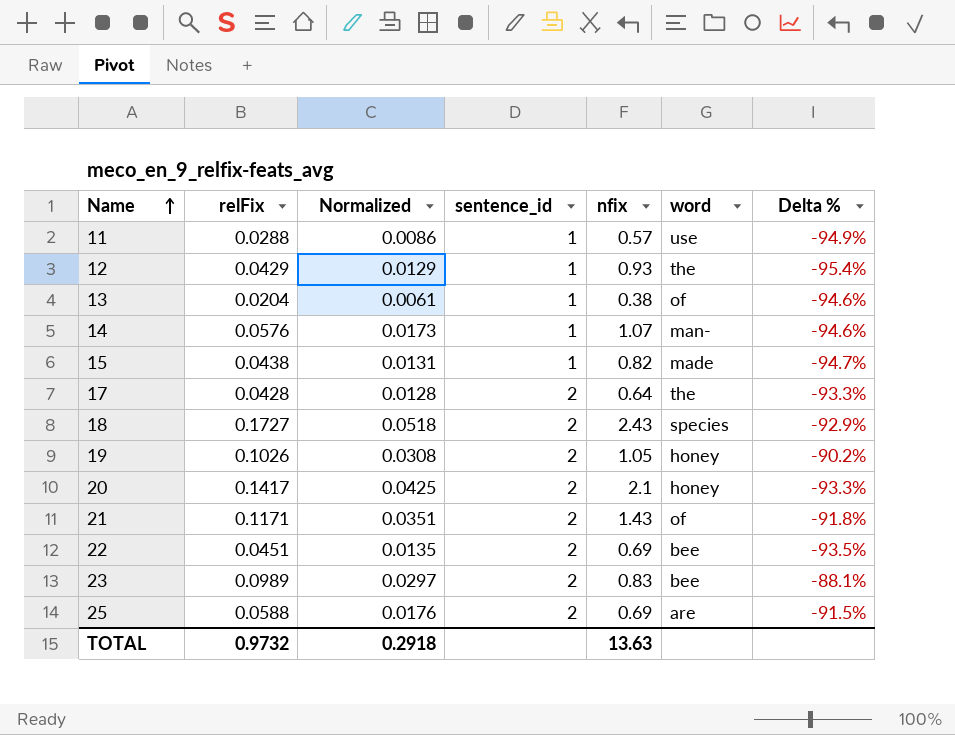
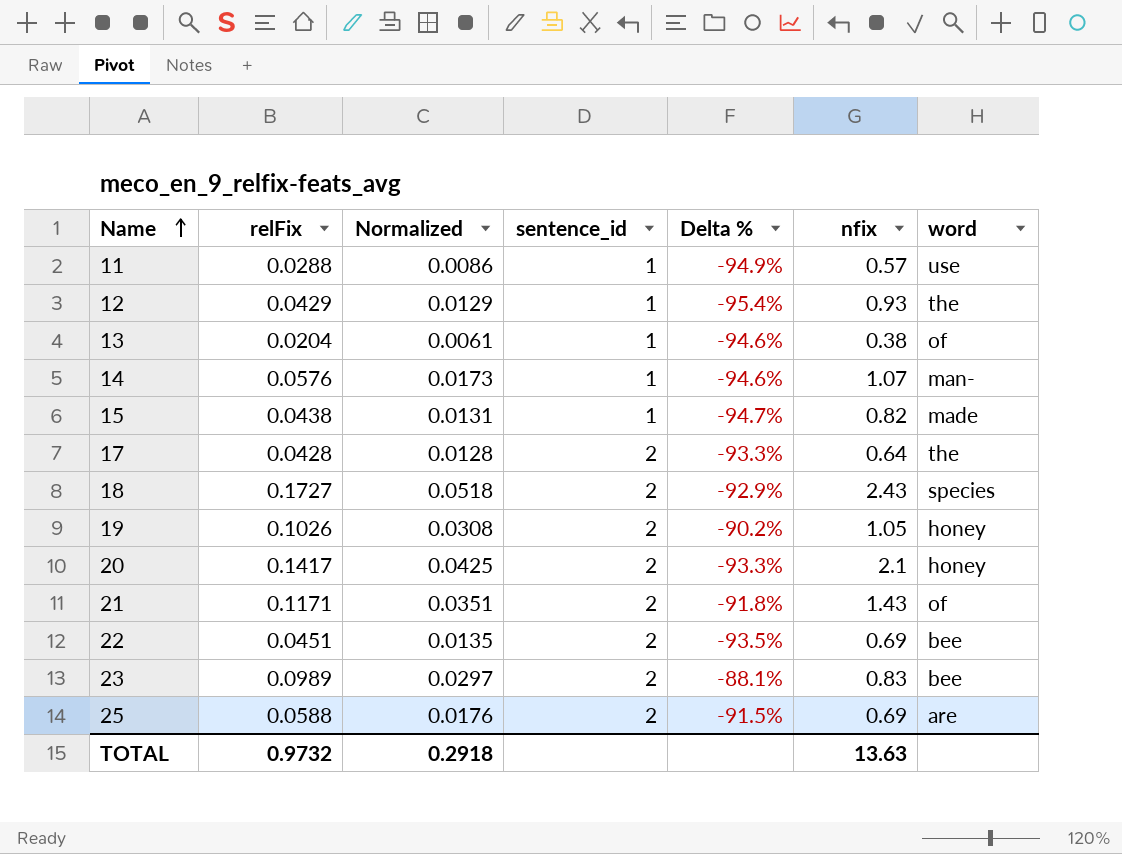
column Delta % | position: 7 -> 5

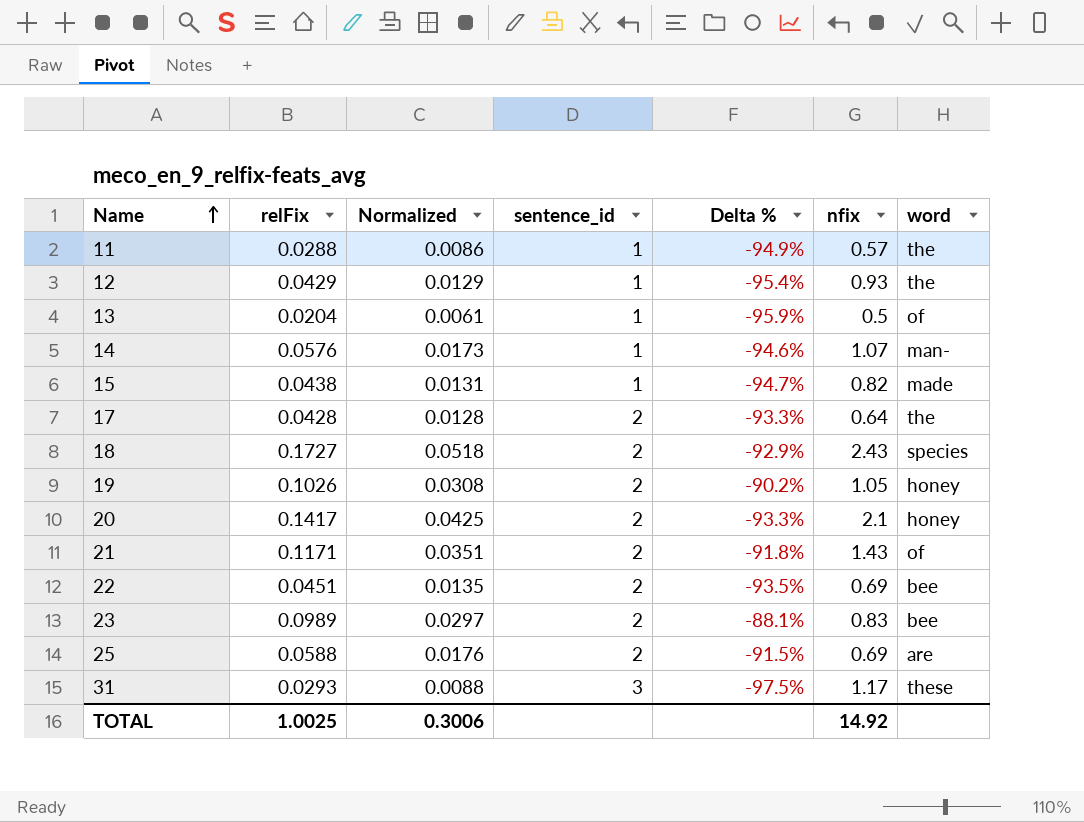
11 | word: use -> the
13 | Delta %: -94.6% -> -95.9%
13 | nfix: 0.38 -> 0.5
row 31: none -> 0.0293 | 0.0088 | 3 | -97.5% | 1.17 | these
TOTAL | relFix: 0.9732 -> 1.0025
TOTAL | Normalized: 0.2918 -> 0.3006
TOTAL | nfix: 13.63 -> 14.92

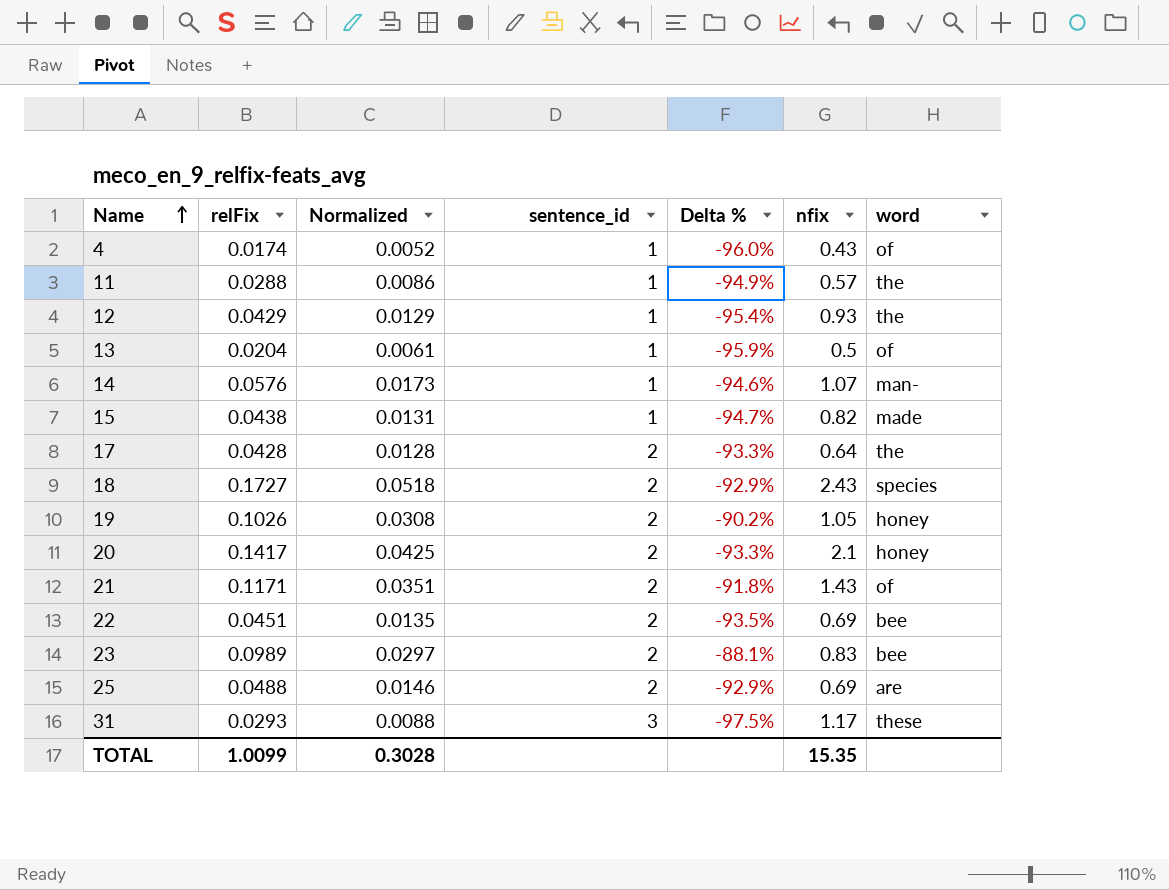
row 4: none -> 0.0174 | 0.0052 | 1 | -96.0% | 0.43 | of
25 | relFix: 0.0588 -> 0.0488
25 | Normalized: 0.0176 -> 0.0146
25 | Delta %: -91.5% -> -92.9%
TOTAL | relFix: 1.0025 -> 1.0099
TOTAL | Normalized: 0.3006 -> 0.3028
TOTAL | nfix: 14.92 -> 15.35

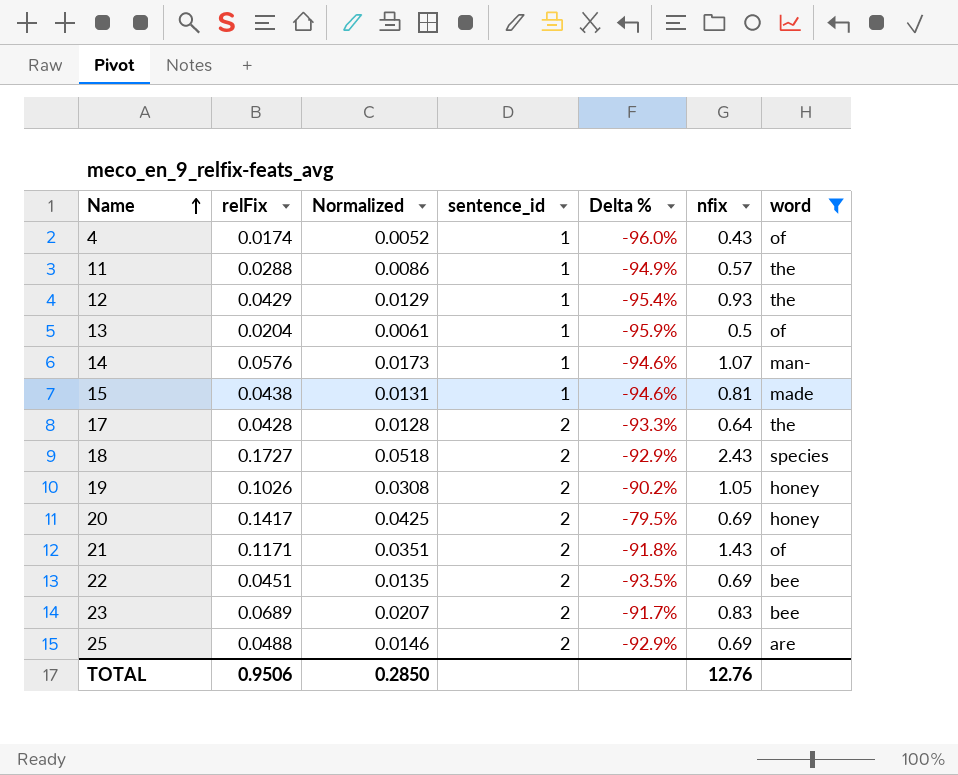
filter: none -> word != these
15 | Delta %: -94.7% -> -94.6%
15 | nfix: 0.82 -> 0.81
20 | Delta %: -93.3% -> -79.5%
20 | nfix: 2.1 -> 0.69
23 | relFix: 0.0989 -> 0.0689
23 | Normalized: 0.0297 -> 0.0207
23 | Delta %: -88.1% -> -91.7%
TOTAL | relFix: 1.0099 -> 0.9506
TOTAL | Normalized: 0.3028 -> 0.2850
TOTAL | nfix: 15.35 -> 12.76

